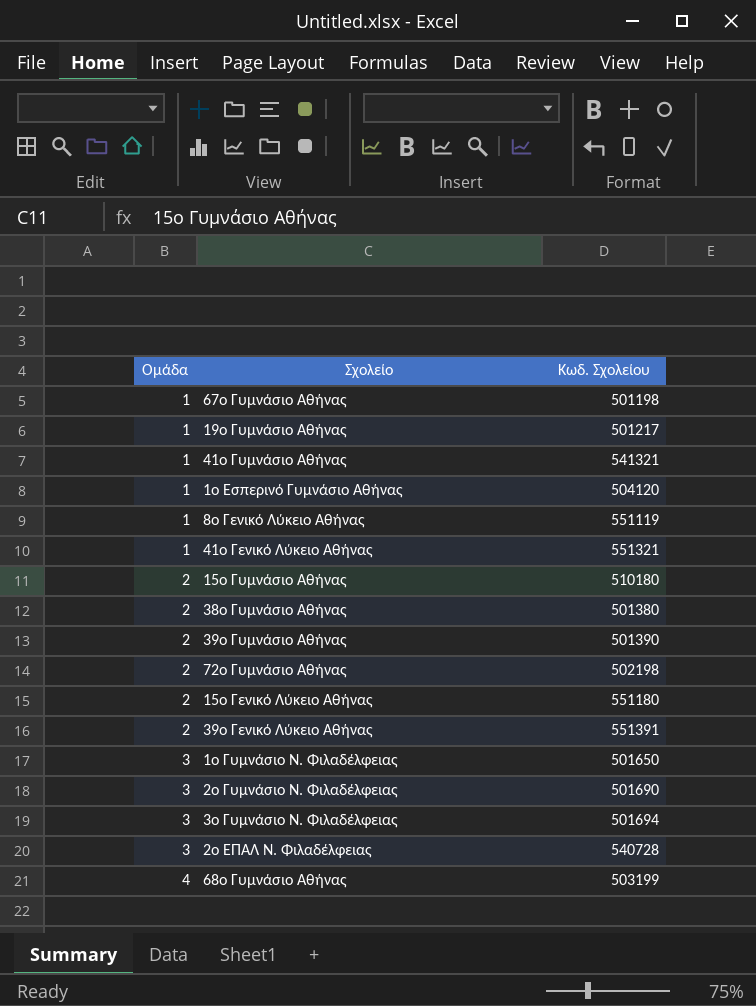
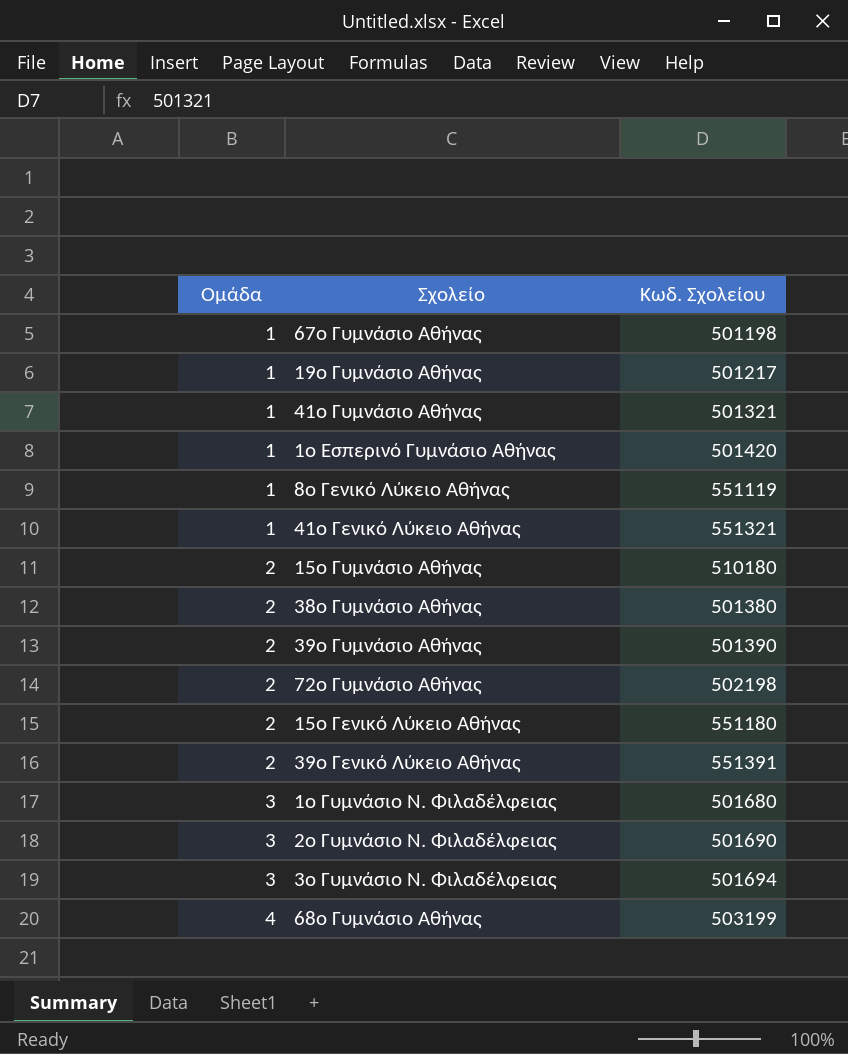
row 2ο ΕΠΑΛ Ν. Φιλαδέλφειας: 3 | 540728 -> none
41ο Γυμνάσιο Αθήνας | Κωδ. Σχολείου: 541321 -> 501321
1ο Εσπερινό Γυμνάσιο Αθήνας | Κωδ. Σχολείου: 504120 -> 501420
1ο Γυμνάσιο Ν. Φιλαδέλφειας | Κωδ. Σχολείου: 501650 -> 501680

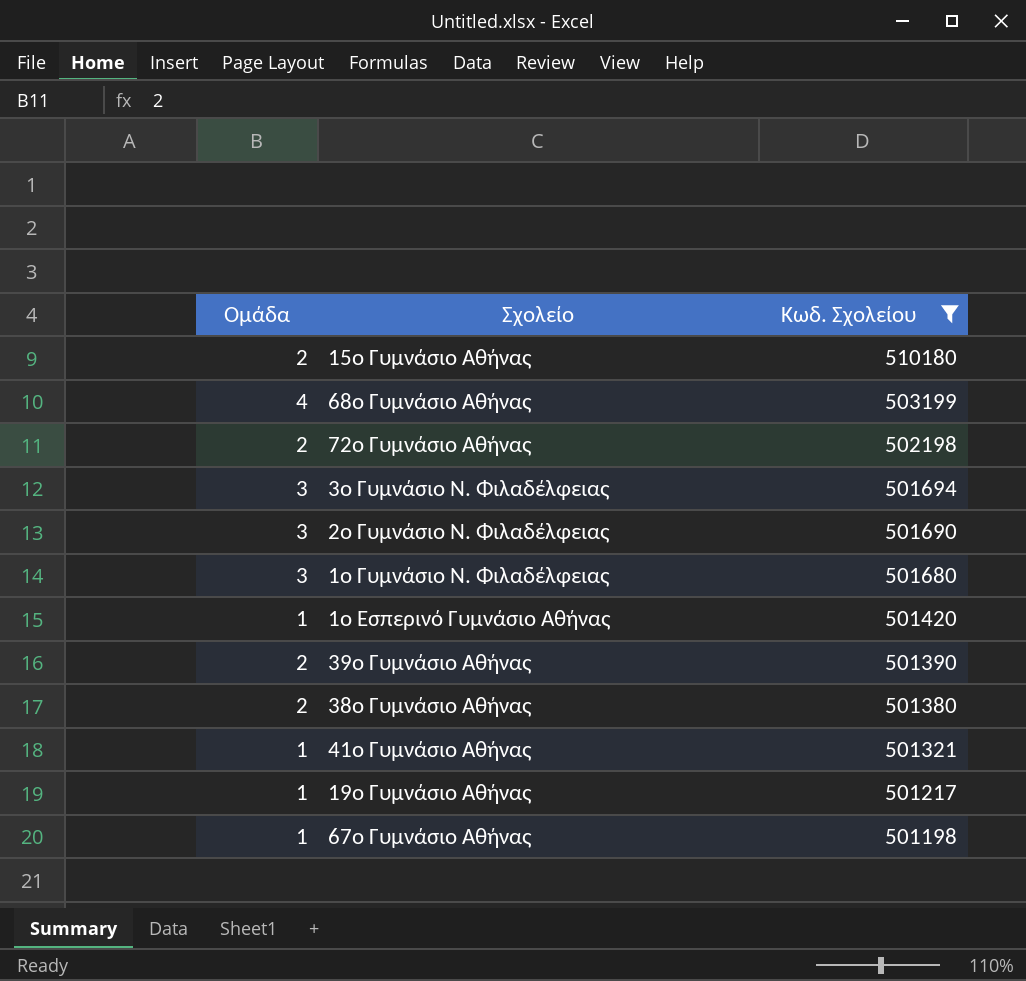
filter: none -> Κωδ. Σχολείου <= 510180
row order: Ομάδα ascending -> Κωδ. Σχολείου descending

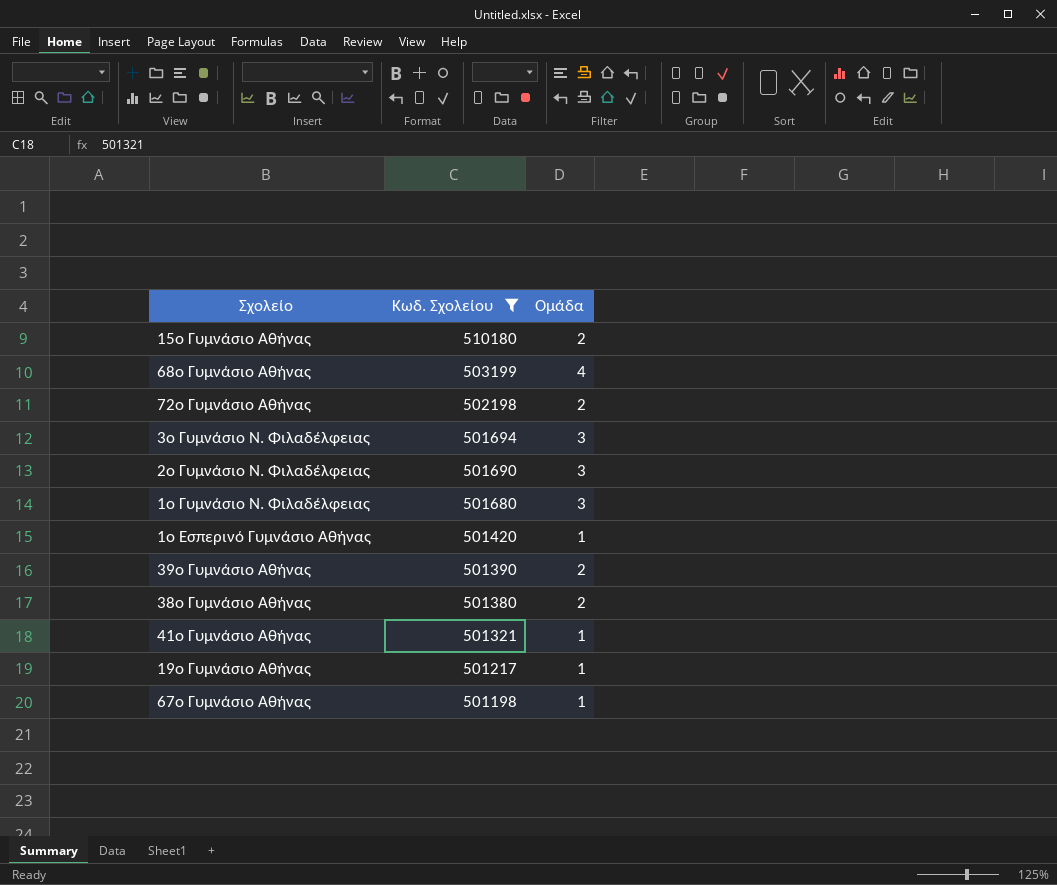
column Ομάδα | position: 1 -> 3

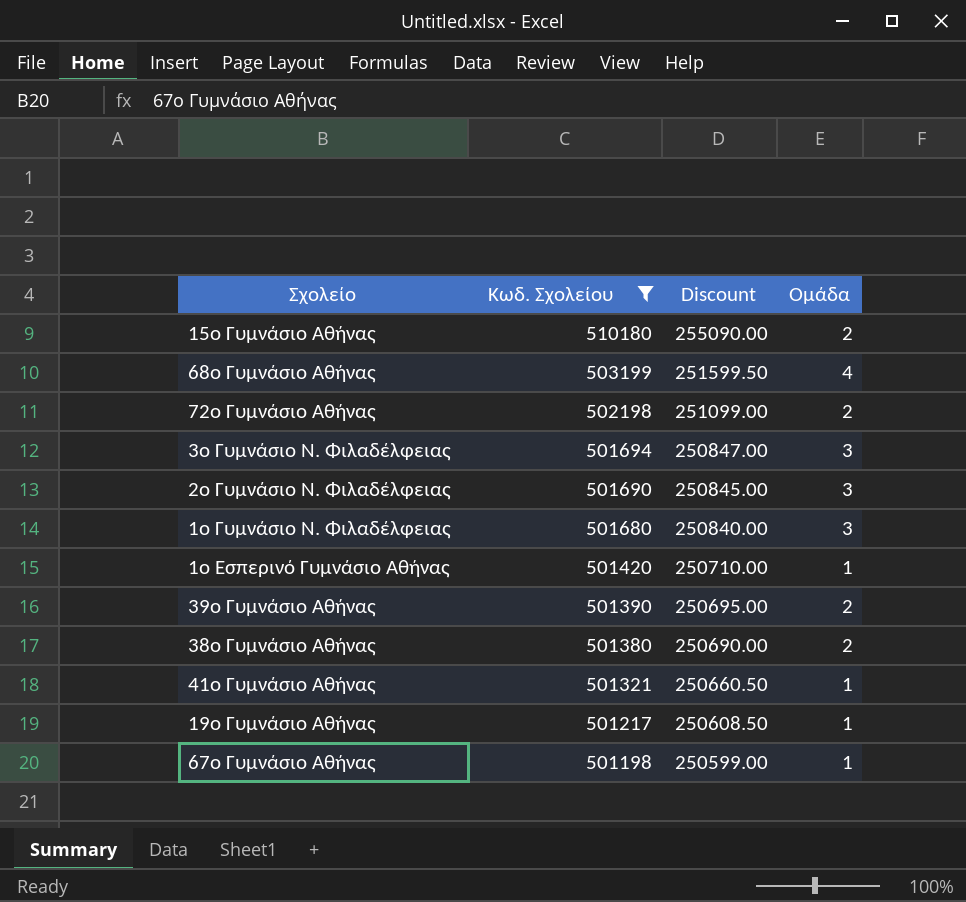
column Discount | formula: none -> [Κωδ. Σχολείου] * 0.5

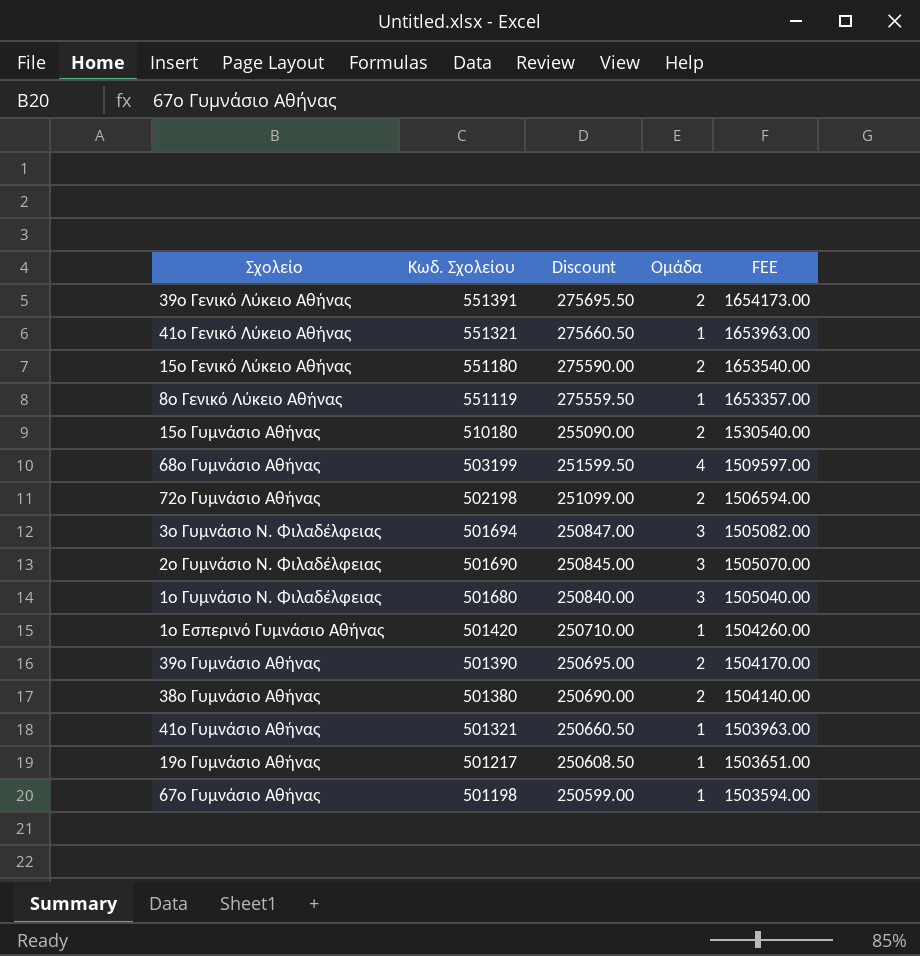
filter: Κωδ. Σχολείου <= 510180 -> none
column FEE | formula: none -> [Κωδ. Σχολείου] * 3

